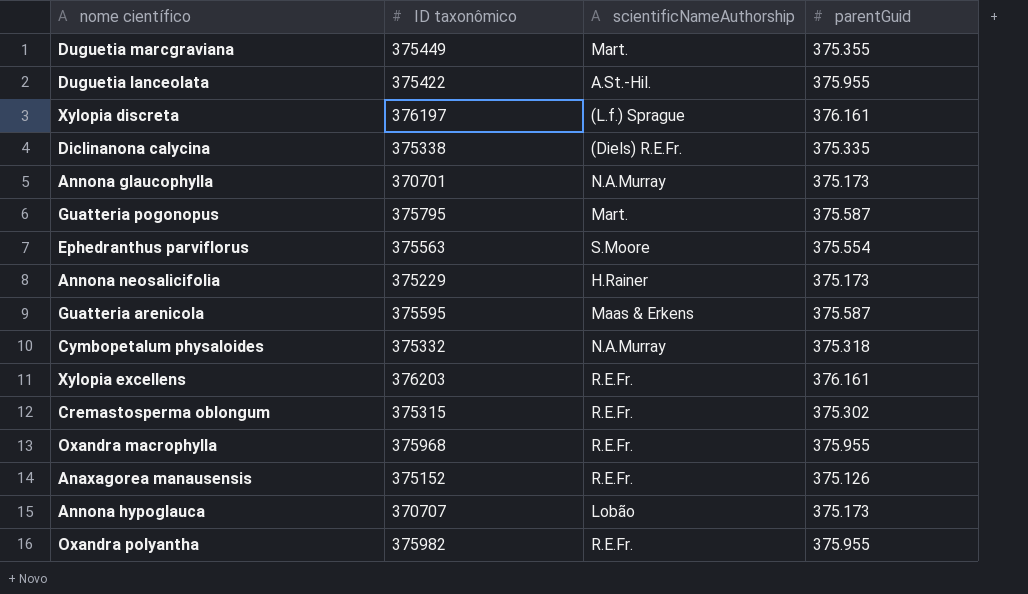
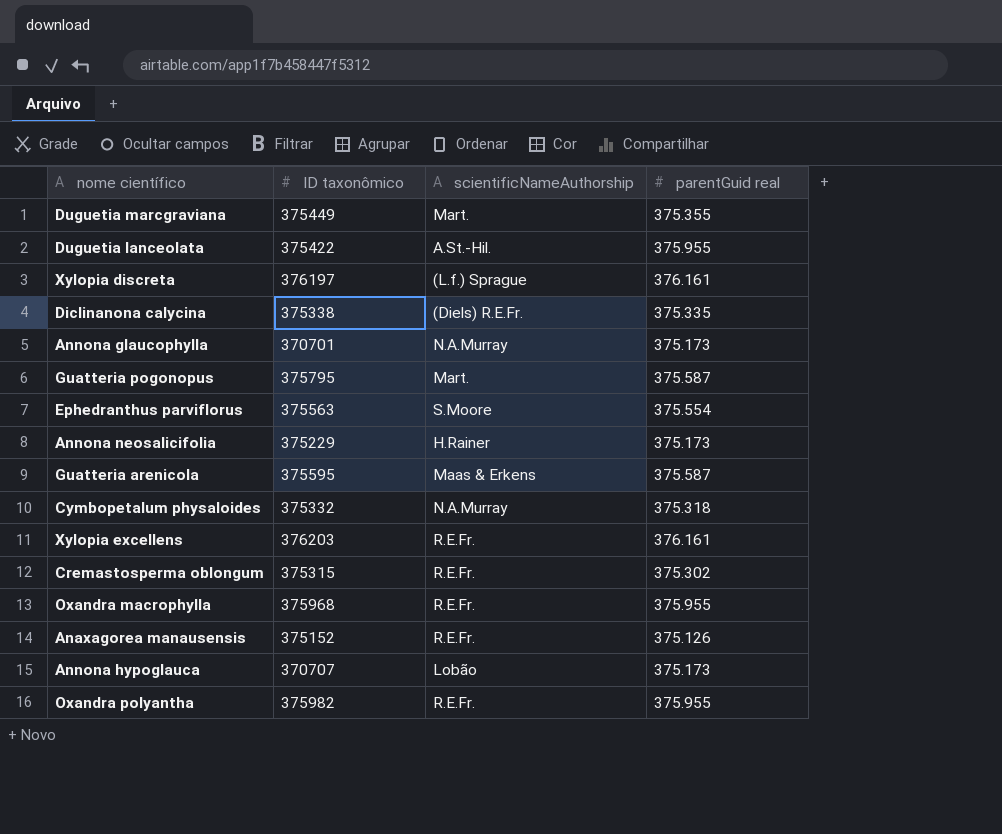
column name: parentGuid -> parentGuid real

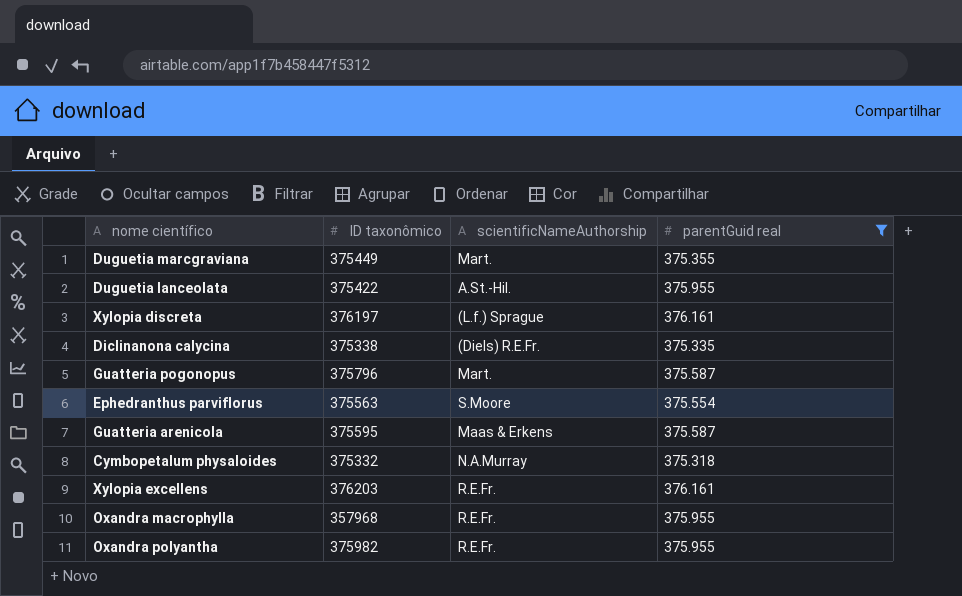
filter: none -> parentGuid real >= 375.318
Guatteria pogonopus | ID taxonômico: 375795 -> 375796
Oxandra macrophylla | ID taxonômico: 375968 -> 357968

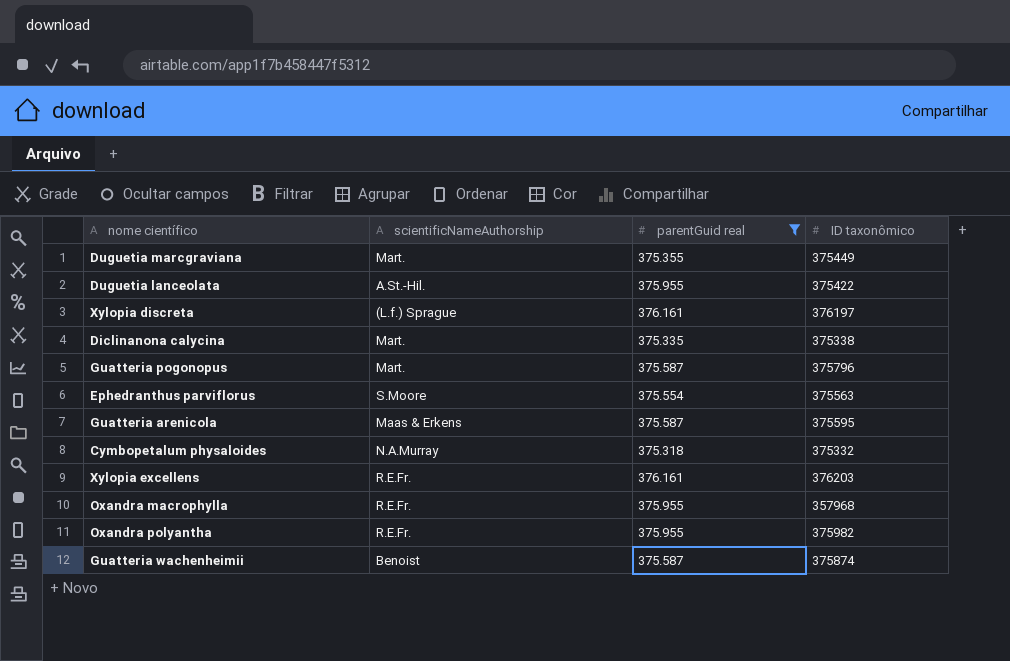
column ID taxonômico | position: 2 -> 4
Diclinanona calycina | scientificNameAuthorship: (Diels) R.E.Fr. -> Mart.
row Guatteria wachenheimii: none -> Benoist | 375.587 | 375874

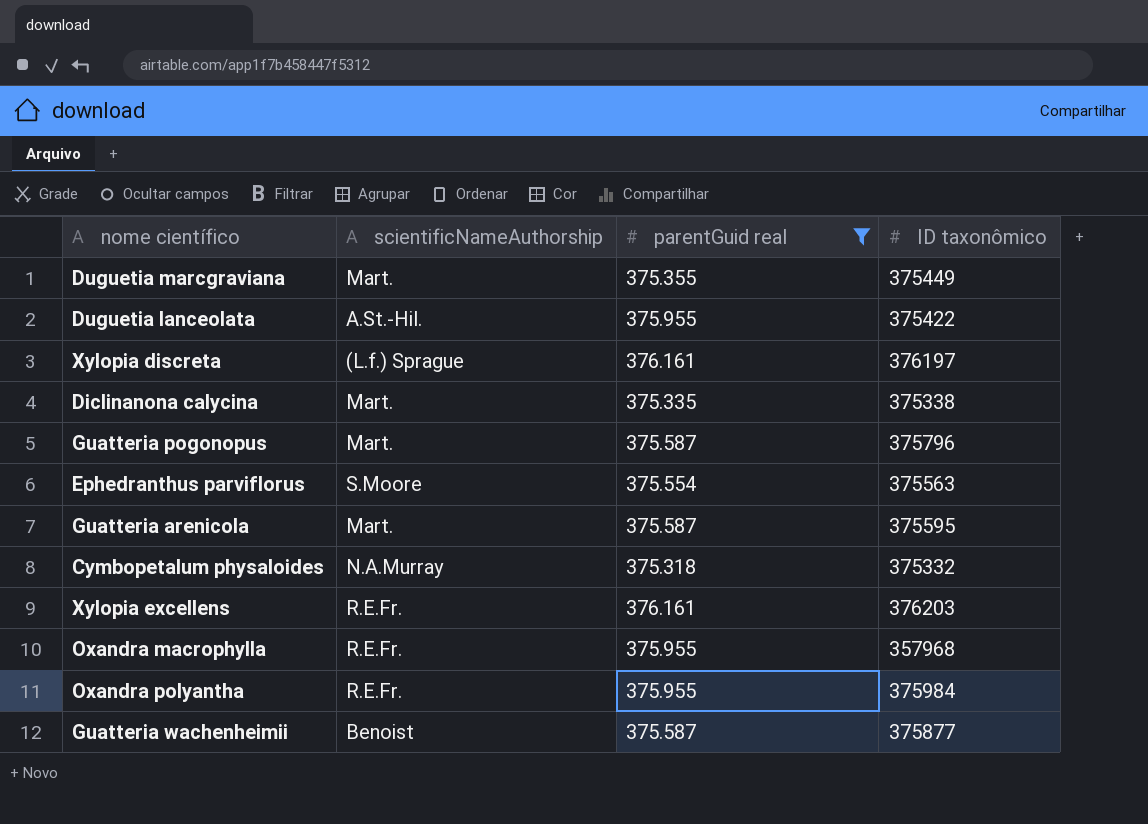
Guatteria arenicola | scientificNameAuthorship: Maas & Erkens -> Mart.
Oxandra polyantha | ID taxonômico: 375982 -> 375984
Guatteria wachenheimii | ID taxonômico: 375874 -> 375877

